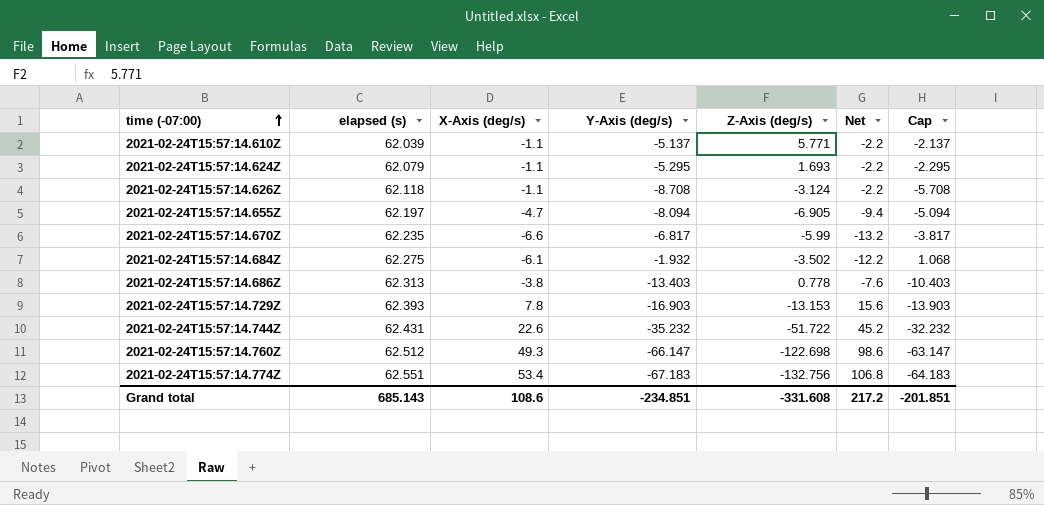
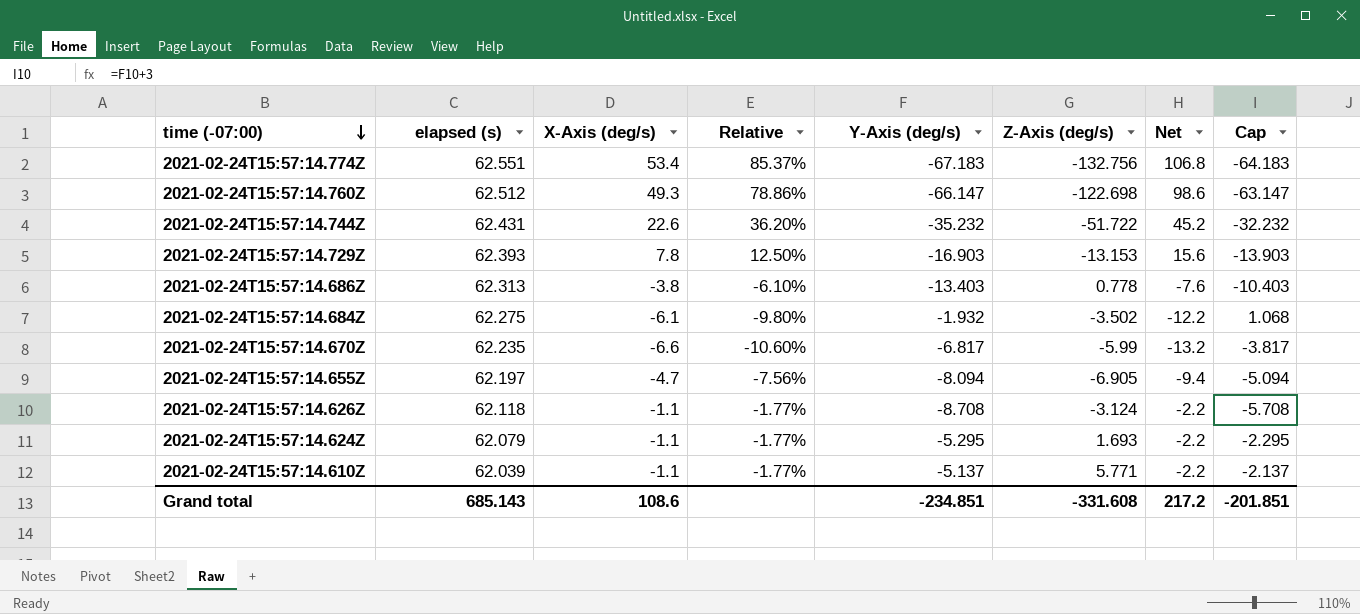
row order: time (-07:00) ascending -> time (-07:00) descending
column Relative | formula: none -> [X-Axis (deg/s)] / [elapsed (s)]

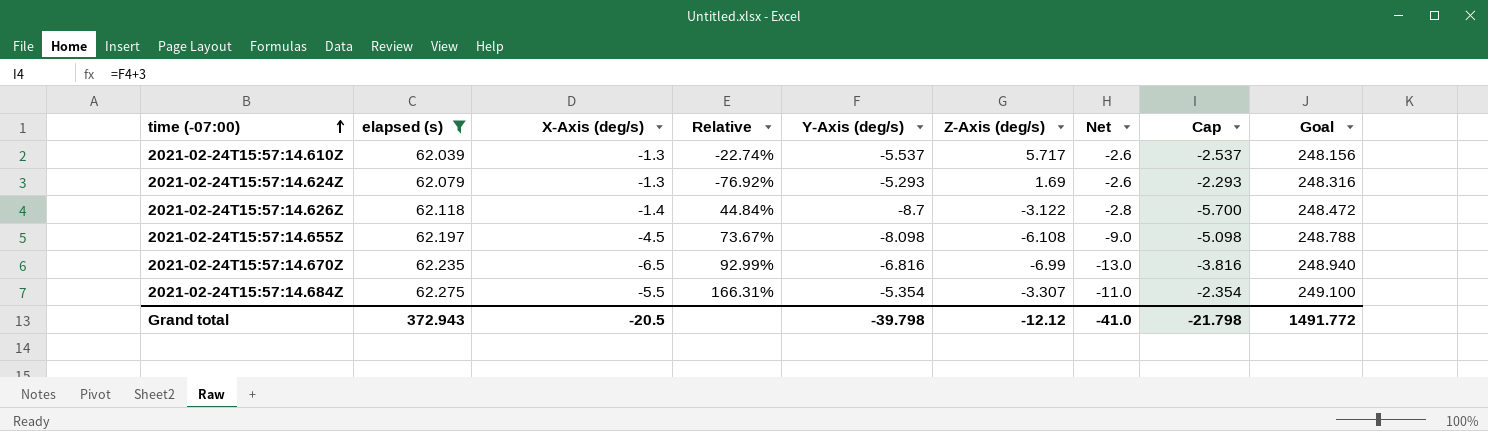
filter: none -> elapsed (s) <= 62.275
row order: time (-07:00) descending -> time (-07:00) ascending
column Relative | formula: [X-Axis (deg/s)] / [elapsed (s)] -> [X-Axis (deg/s)] / [Z-Axis (deg/s)]
column Goal | formula: none -> [elapsed (s)] * 4
2021-02-24T15:57:14.610Z | X-Axis (deg/s): -1.1 -> -1.3
2021-02-24T15:57:14.610Z | Y-Axis (deg/s): -5.137 -> -5.537
2021-02-24T15:57:14.610Z | Z-Axis (deg/s): 5.771 -> 5.717
2021-02-24T15:57:14.610Z | Net: -2.2 -> -2.6
2021-02-24T15:57:14.610Z | Cap: -2.137 -> -2.537
2021-02-24T15:57:14.624Z | X-Axis (deg/s): -1.1 -> -1.3
2021-02-24T15:57:14.624Z | Y-Axis (deg/s): -5.295 -> -5.293
2021-02-24T15:57:14.624Z | Z-Axis (deg/s): 1.693 -> 1.69
2021-02-24T15:57:14.624Z | Net: -2.2 -> -2.6
2021-02-24T15:57:14.624Z | Cap: -2.295 -> -2.293
2021-02-24T15:57:14.626Z | X-Axis (deg/s): -1.1 -> -1.4
2021-02-24T15:57:14.626Z | Y-Axis (deg/s): -8.708 -> -8.7
2021-02-24T15:57:14.626Z | Z-Axis (deg/s): -3.124 -> -3.122
2021-02-24T15:57:14.626Z | Net: -2.2 -> -2.8
2021-02-24T15:57:14.626Z | Cap: -5.708 -> -5.700
2021-02-24T15:57:14.655Z | X-Axis (deg/s): -4.7 -> -4.5
2021-02-24T15:57:14.655Z | Y-Axis (deg/s): -8.094 -> -8.098
2021-02-24T15:57:14.655Z | Z-Axis (deg/s): -6.905 -> -6.108
2021-02-24T15:57:14.655Z | Net: -9.4 -> -9.0
2021-02-24T15:57:14.655Z | Cap: -5.094 -> -5.098
2021-02-24T15:57:14.670Z | X-Axis (deg/s): -6.6 -> -6.5
2021-02-24T15:57:14.670Z | Y-Axis (deg/s): -6.817 -> -6.816
2021-02-24T15:57:14.670Z | Z-Axis (deg/s): -5.99 -> -6.99
2021-02-24T15:57:14.670Z | Net: -13.2 -> -13.0
2021-02-24T15:57:14.670Z | Cap: -3.817 -> -3.816
2021-02-24T15:57:14.684Z | X-Axis (deg/s): -6.1 -> -5.5
2021-02-24T15:57:14.684Z | Y-Axis (deg/s): -1.932 -> -5.354
2021-02-24T15:57:14.684Z | Z-Axis (deg/s): -3.502 -> -3.307
2021-02-24T15:57:14.684Z | Net: -12.2 -> -11.0
2021-02-24T15:57:14.684Z | Cap: 1.068 -> -2.354
Grand total | elapsed (s): 685.143 -> 372.943
Grand total | X-Axis (deg/s): 108.6 -> -20.5
Grand total | Y-Axis (deg/s): -234.851 -> -39.798
Grand total | Z-Axis (deg/s): -331.608 -> -12.12
Grand total | Net: 217.2 -> -41.0
Grand total | Cap: -201.851 -> -21.798

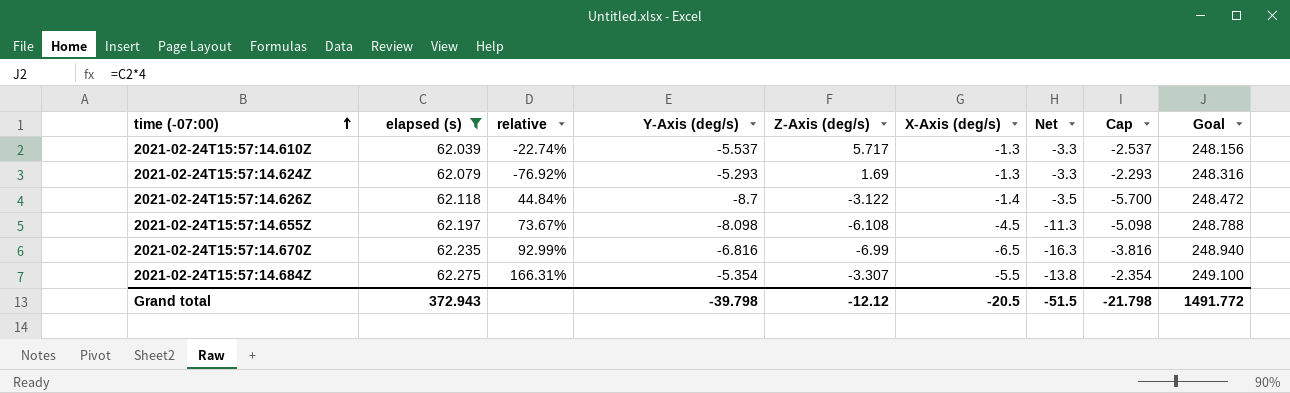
column name: Relative -> relative
column X-Axis (deg/s) | position: 3 -> 6
column Net | formula: [X-Axis (deg/s)] * 2 -> [X-Axis (deg/s)] * 2.5
Grand total | Net: -41.0 -> -51.5

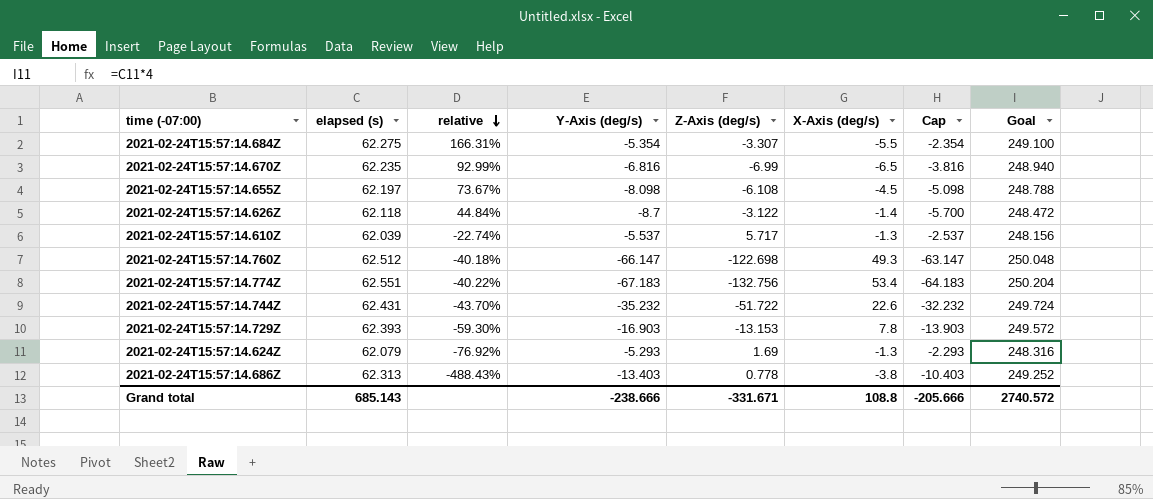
filter: elapsed (s) <= 62.275 -> none
row order: time (-07:00) ascending -> relative descending
column Net | formula: [X-Axis (deg/s)] * 2.5 -> none
Grand total | elapsed (s): 372.943 -> 685.143
Grand total | Y-Axis (deg/s): -39.798 -> -238.666
Grand total | Z-Axis (deg/s): -12.12 -> -331.671
Grand total | X-Axis (deg/s): -20.5 -> 108.8
Grand total | Cap: -21.798 -> -205.666
Grand total | Goal: 1491.772 -> 2740.572

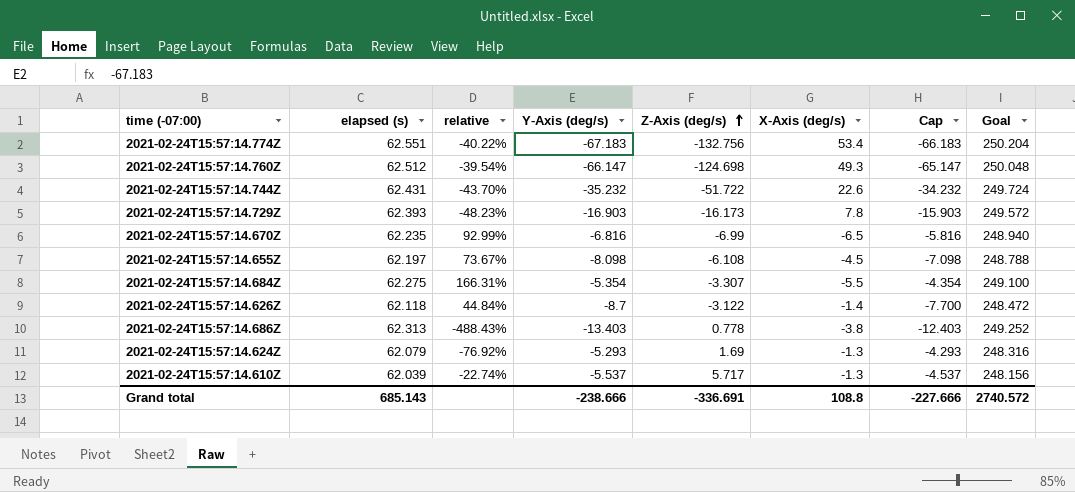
row order: relative descending -> Z-Axis (deg/s) ascending
column Cap | formula: [Y-Axis (deg/s)] + 3 -> [Y-Axis (deg/s)] + 1
2021-02-24T15:57:14.760Z | relative: -40.18% -> -39.54%
2021-02-24T15:57:14.760Z | Z-Axis (deg/s): -122.698 -> -124.698
2021-02-24T15:57:14.729Z | relative: -59.30% -> -48.23%
2021-02-24T15:57:14.729Z | Z-Axis (deg/s): -13.153 -> -16.173
Grand total | Z-Axis (deg/s): -331.671 -> -336.691
Grand total | Cap: -205.666 -> -227.666

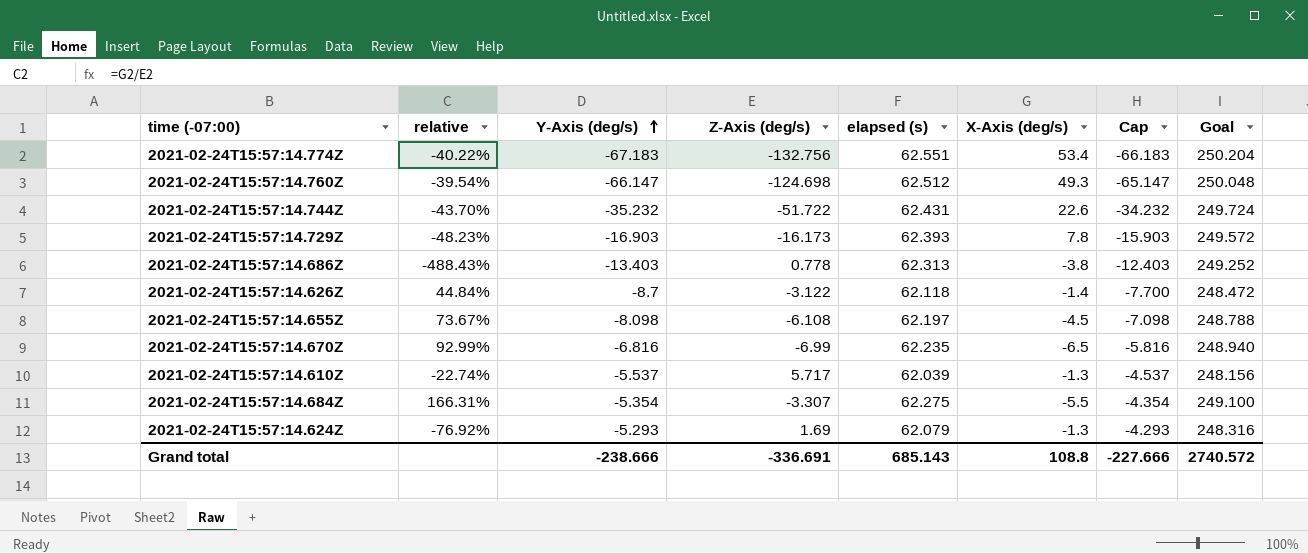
row order: Z-Axis (deg/s) ascending -> Y-Axis (deg/s) ascending
column elapsed (s) | position: 2 -> 5

